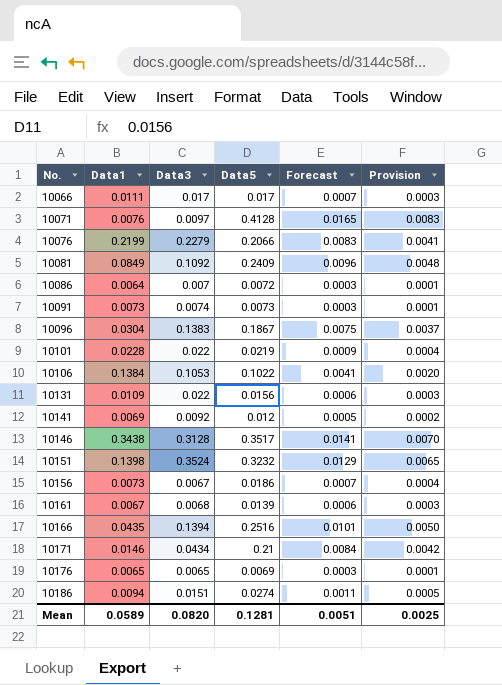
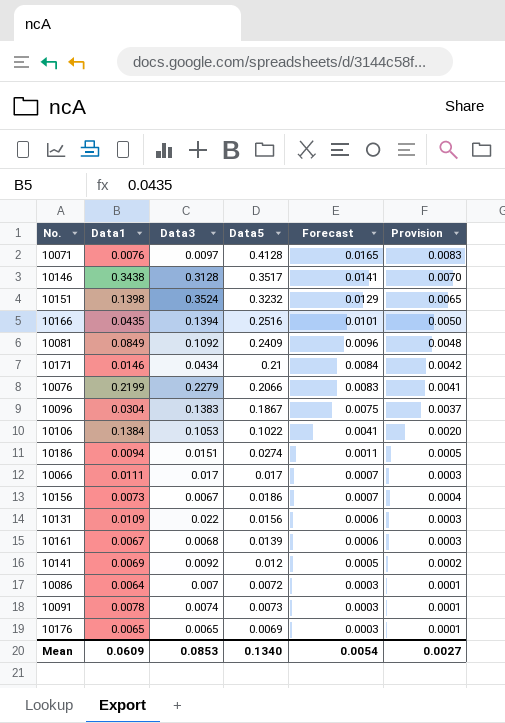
row order: No. ascending -> Forecast descending
row 10101: 0.0228 | 0.022 | 0.0219 | 0.0009 | 0.0004 -> none
10091 | Data1: 0.0073 -> 0.0078
Mean | Data1: 0.0589 -> 0.0609
Mean | Data3: 0.0820 -> 0.0853
Mean | Data5: 0.1281 -> 0.1340
Mean | Forecast: 0.0051 -> 0.0054
Mean | Provision: 0.0025 -> 0.0027

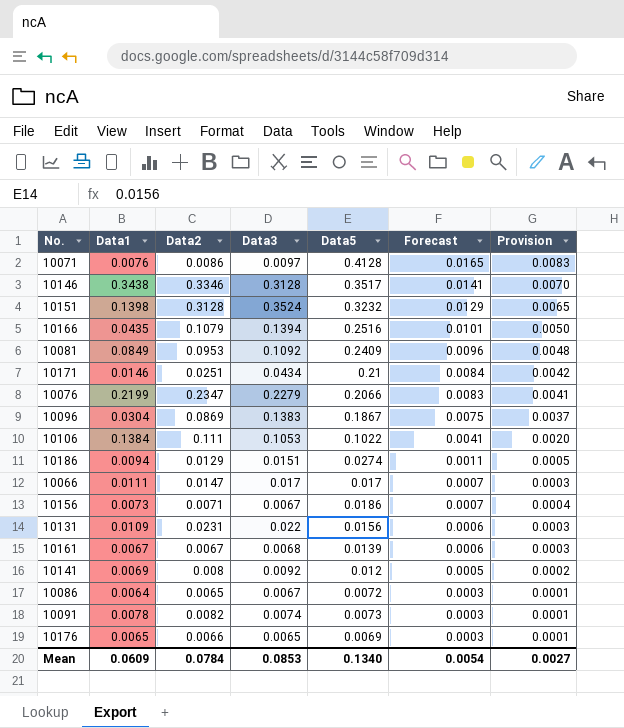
column Data2 | position: none -> 3
10086 | Data3: 0.007 -> 0.0067

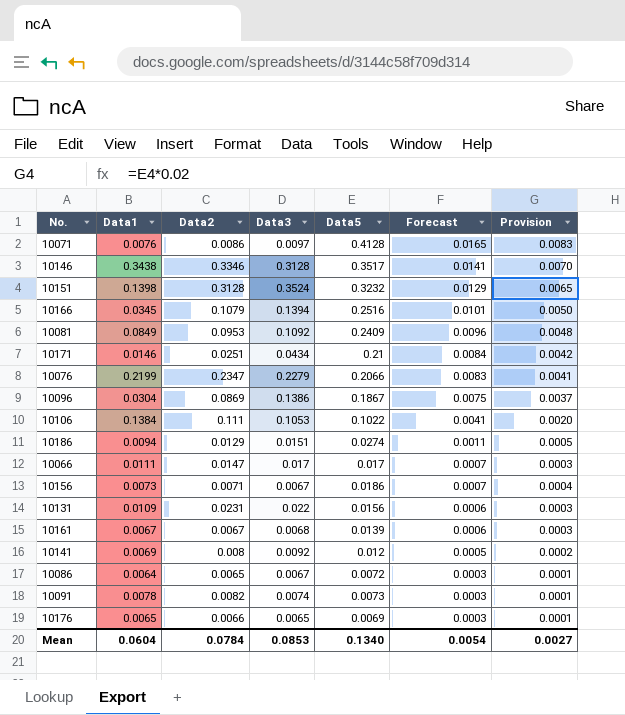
10166 | Data1: 0.0435 -> 0.0345
10096 | Data3: 0.1383 -> 0.1386
Mean | Data1: 0.0609 -> 0.0604

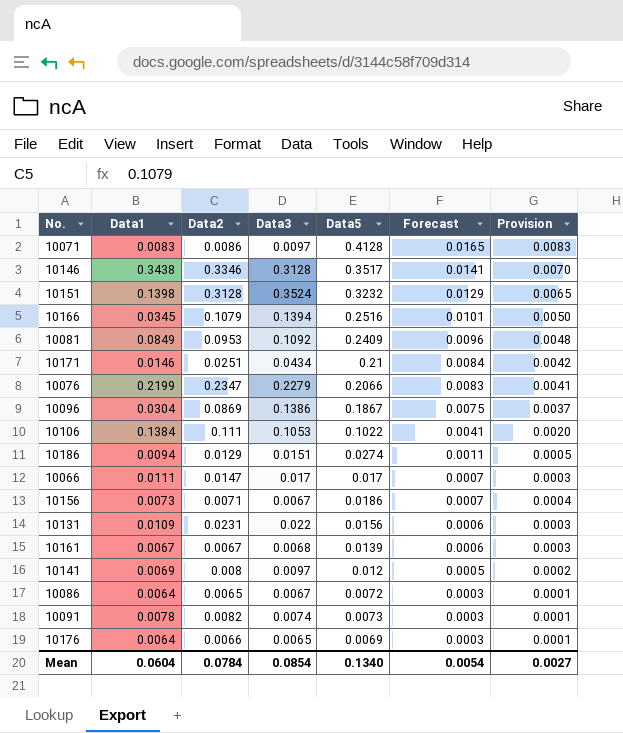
10071 | Data1: 0.0076 -> 0.0083
10141 | Data3: 0.0092 -> 0.0097
10176 | Data1: 0.0065 -> 0.0064
Mean | Data3: 0.0853 -> 0.0854

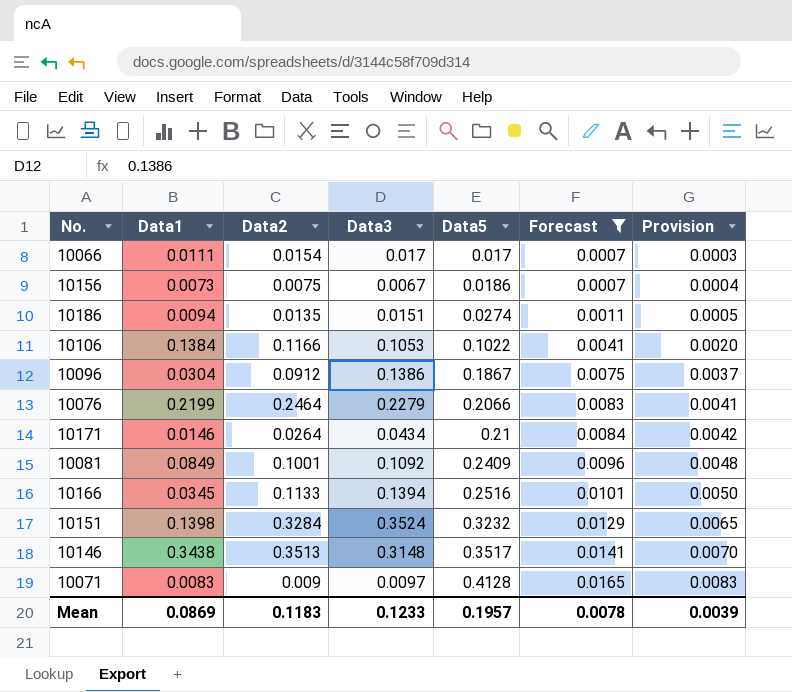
filter: none -> Forecast >= 0.0007
row order: Forecast descending -> Data5 ascending
10066 | Data2: 0.0147 -> 0.0154
10156 | Data2: 0.0071 -> 0.0075
10186 | Data2: 0.0129 -> 0.0135
10106 | Data2: 0.111 -> 0.1166
10096 | Data2: 0.0869 -> 0.0912
10076 | Data2: 0.2347 -> 0.2464
10171 | Data2: 0.0251 -> 0.0264
10081 | Data2: 0.0953 -> 0.1001
10166 | Data2: 0.1079 -> 0.1133
10151 | Data2: 0.3128 -> 0.3284
10146 | Data2: 0.3346 -> 0.3513
10146 | Data3: 0.3128 -> 0.3148
10071 | Data2: 0.0086 -> 0.009
Mean | Data1: 0.0604 -> 0.0869
Mean | Data2: 0.0784 -> 0.1183
Mean | Data3: 0.0854 -> 0.1233
Mean | Data5: 0.1340 -> 0.1957
Mean | Forecast: 0.0054 -> 0.0078
Mean | Provision: 0.0027 -> 0.0039

